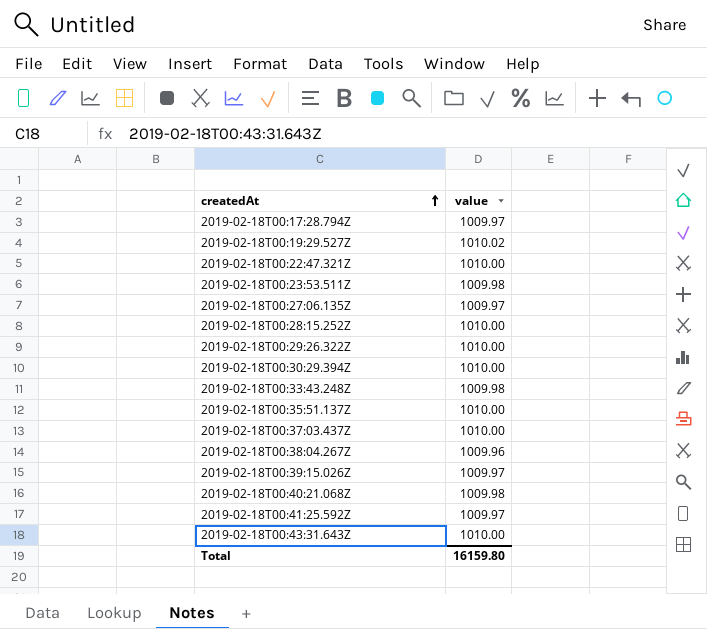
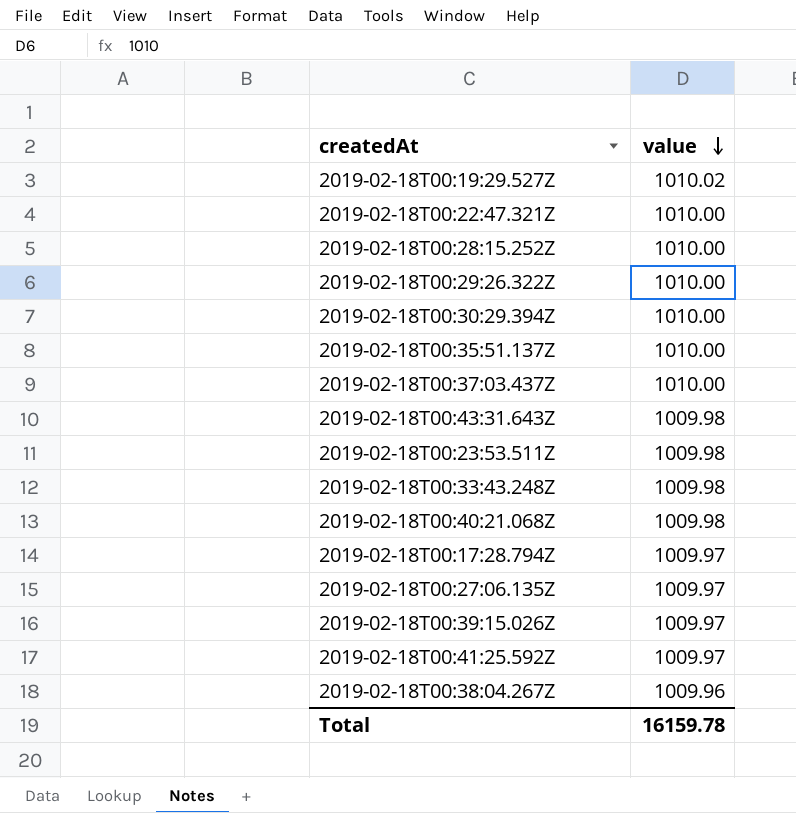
row order: createdAt ascending -> value descending
2019-02-18T00:43:31.643Z | value: 1010.00 -> 1009.98
Total | value: 16159.80 -> 16159.78

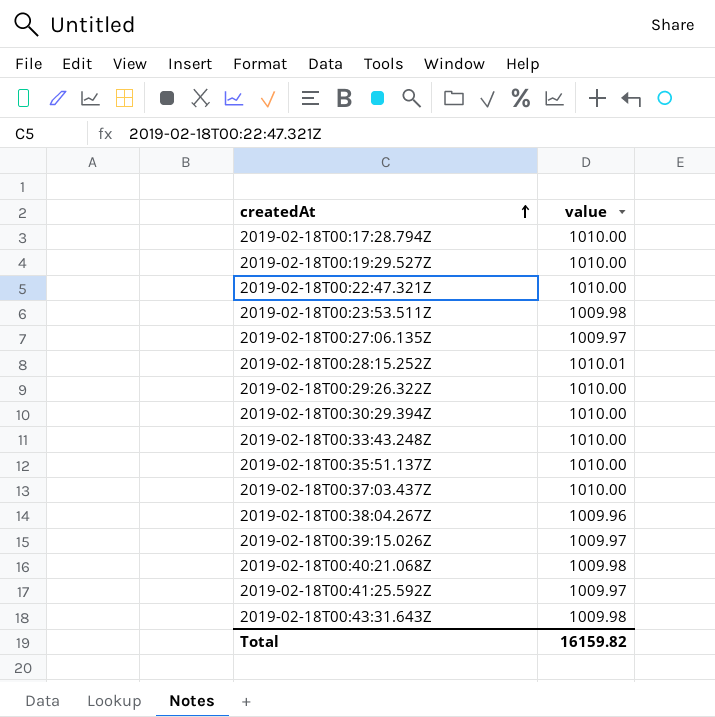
row order: value descending -> createdAt ascending
2019-02-18T00:17:28.794Z | value: 1009.97 -> 1010.00
2019-02-18T00:19:29.527Z | value: 1010.02 -> 1010.00
2019-02-18T00:28:15.252Z | value: 1010.00 -> 1010.01
2019-02-18T00:33:43.248Z | value: 1009.98 -> 1010.00
Total | value: 16159.78 -> 16159.82

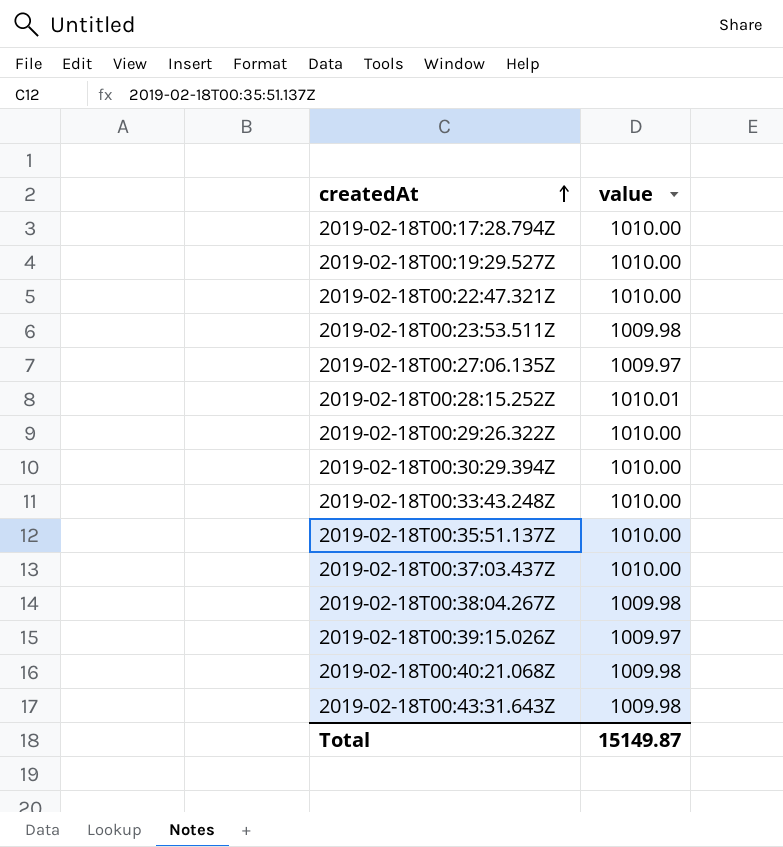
row 2019-02-18T00:41:25.592Z: 1009.97 -> none
2019-02-18T00:38:04.267Z | value: 1009.96 -> 1009.98
Total | value: 16159.82 -> 15149.87

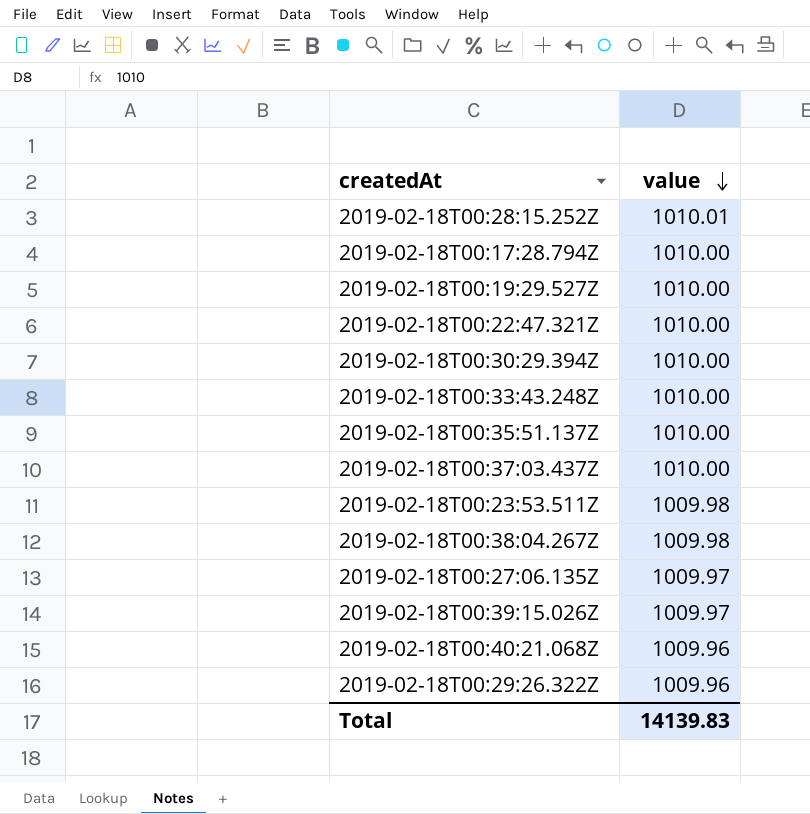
row order: createdAt ascending -> value descending
row 2019-02-18T00:43:31.643Z: 1009.98 -> none
2019-02-18T00:40:21.068Z | value: 1009.98 -> 1009.96
2019-02-18T00:29:26.322Z | value: 1010.00 -> 1009.96
Total | value: 15149.87 -> 14139.83

